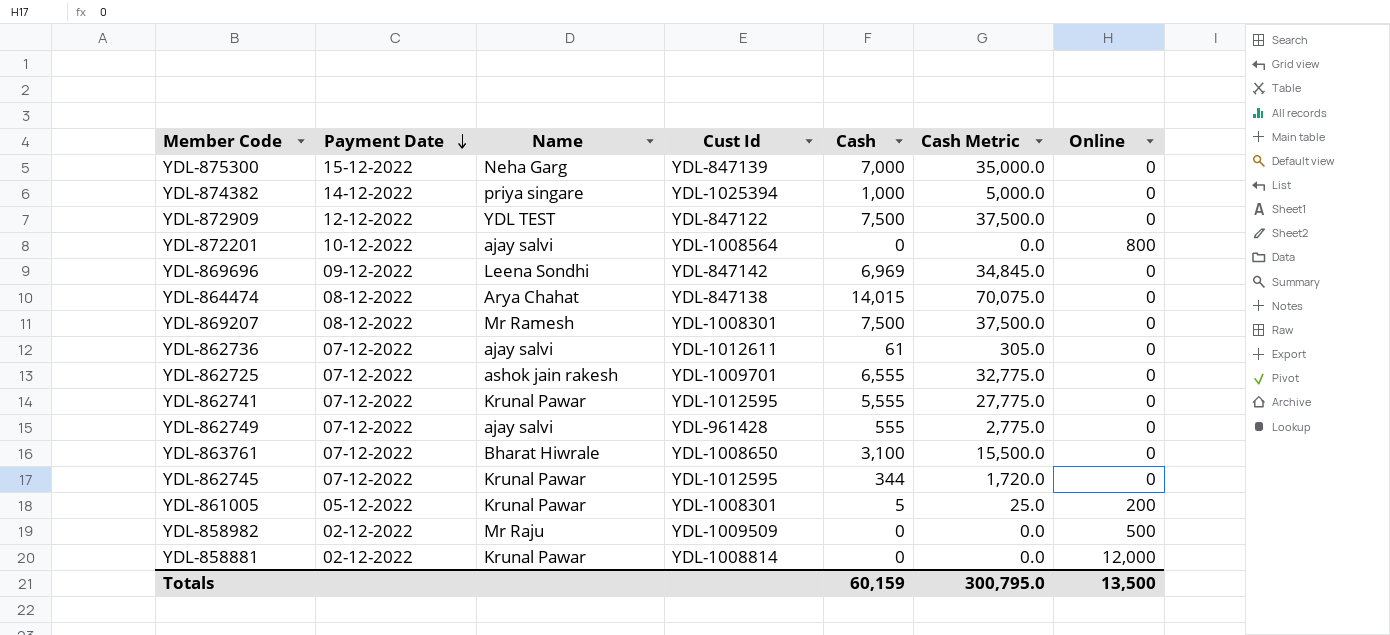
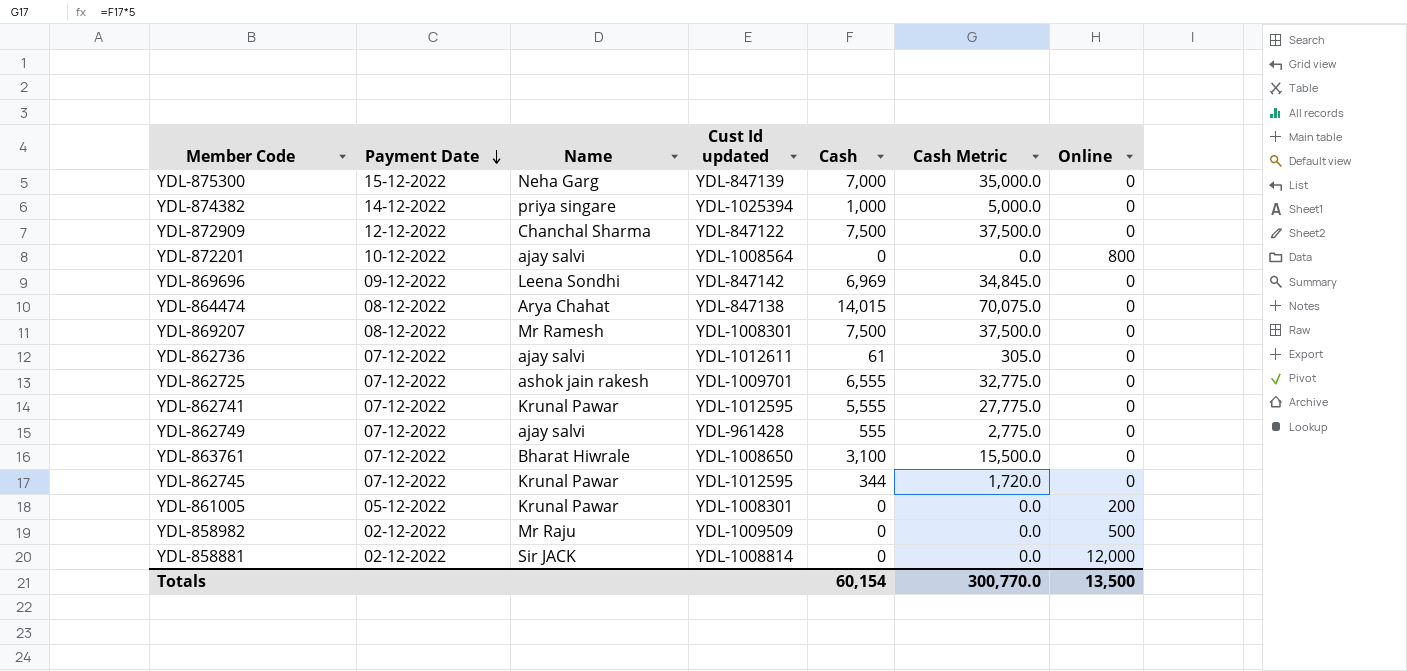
column name: Cust Id -> Cust Id updated
YDL-872909 | Name: YDL TEST -> Chanchal Sharma
YDL-861005 | Cash: 5 -> 0
YDL-861005 | Cash Metric: 25.0 -> 0.0
YDL-858881 | Name: Krunal Pawar -> Sir JACK
Totals | Cash: 60,159 -> 60,154
Totals | Cash Metric: 300,795.0 -> 300,770.0

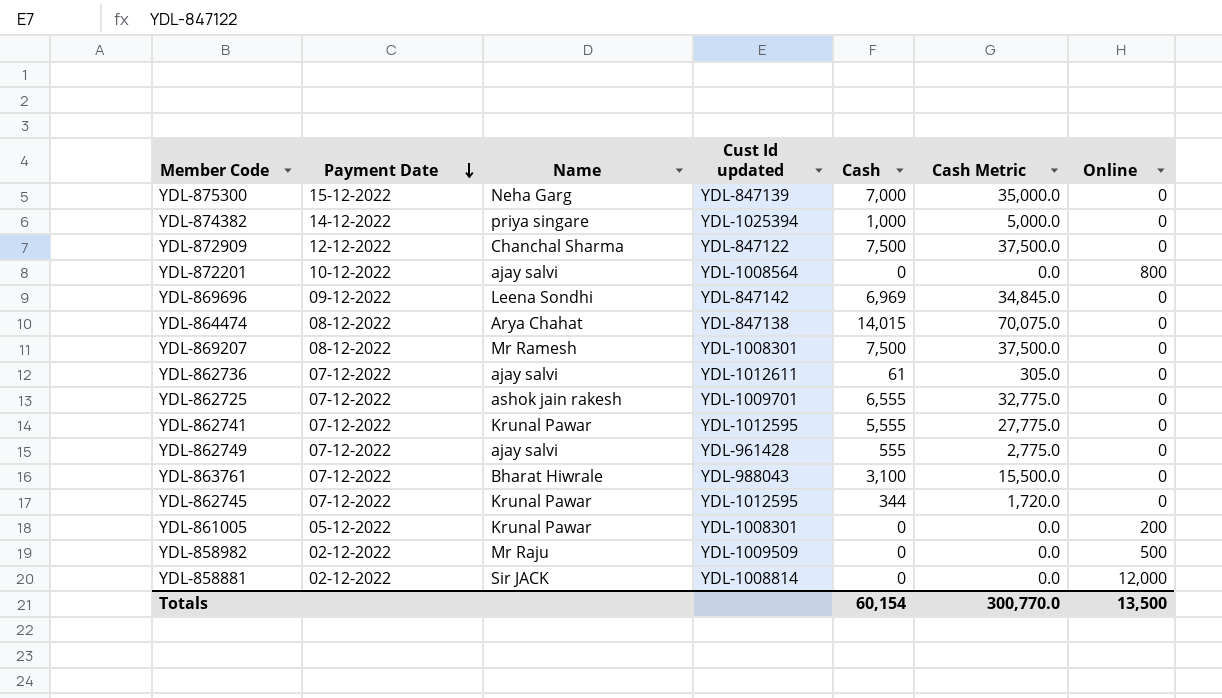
YDL-863761 | Cust Id updated: YDL-1008650 -> YDL-988043

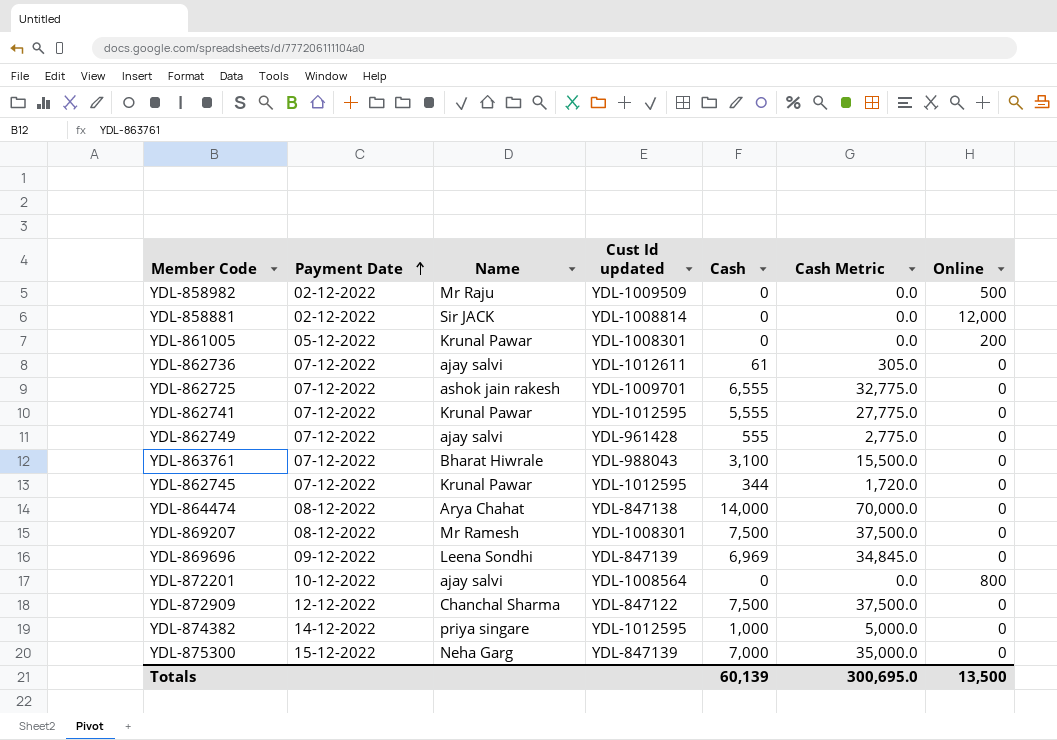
row order: Payment Date descending -> Payment Date ascending
YDL-864474 | Cash: 14,015 -> 14,000
YDL-864474 | Cash Metric: 70,075.0 -> 70,000.0
YDL-869696 | Cust Id updated: YDL-847142 -> YDL-847139
YDL-874382 | Cust Id updated: YDL-1025394 -> YDL-1012595
Totals | Cash: 60,154 -> 60,139
Totals | Cash Metric: 300,770.0 -> 300,695.0

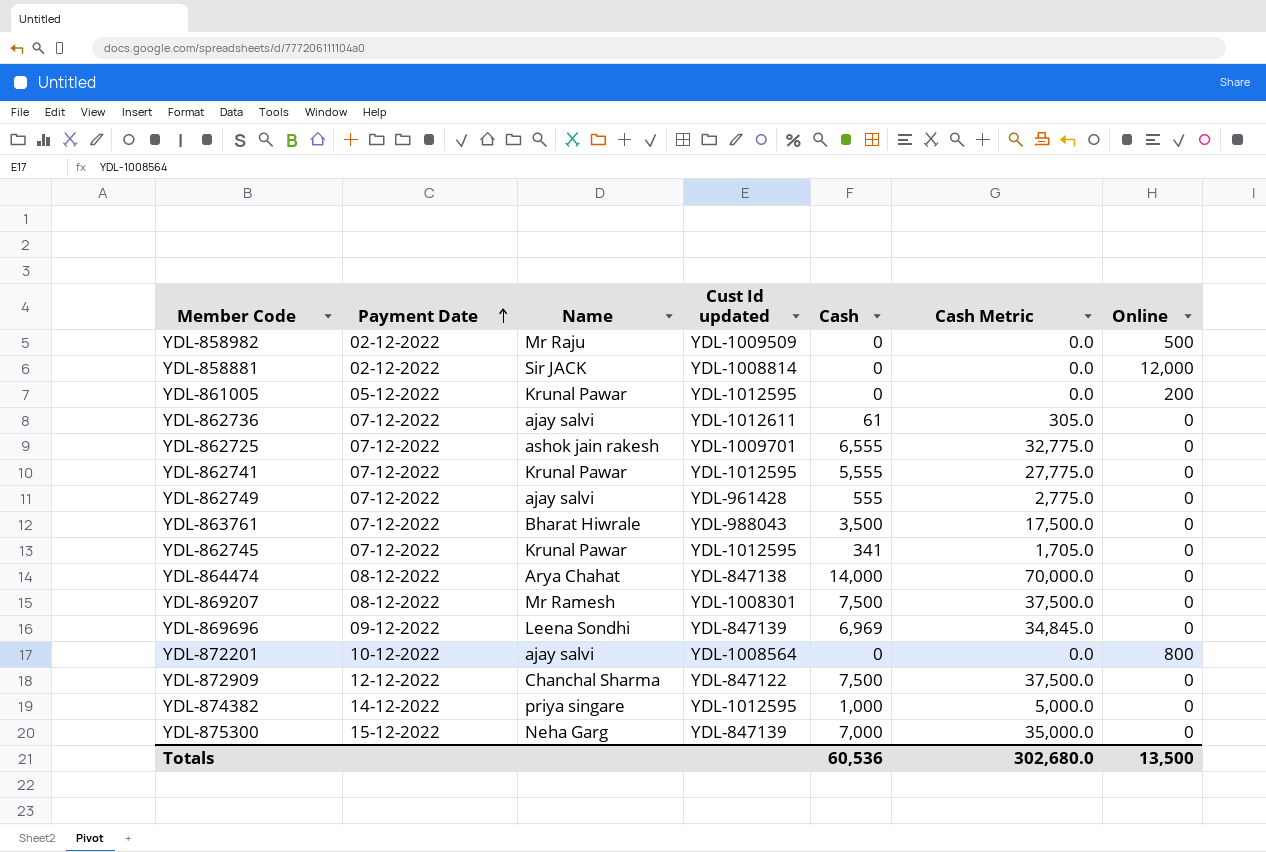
YDL-861005 | Cust Id updated: YDL-1008301 -> YDL-1012595
YDL-863761 | Cash: 3,100 -> 3,500
YDL-863761 | Cash Metric: 15,500.0 -> 17,500.0
YDL-862745 | Cash: 344 -> 341
YDL-862745 | Cash Metric: 1,720.0 -> 1,705.0
Totals | Cash: 60,139 -> 60,536
Totals | Cash Metric: 300,695.0 -> 302,680.0

